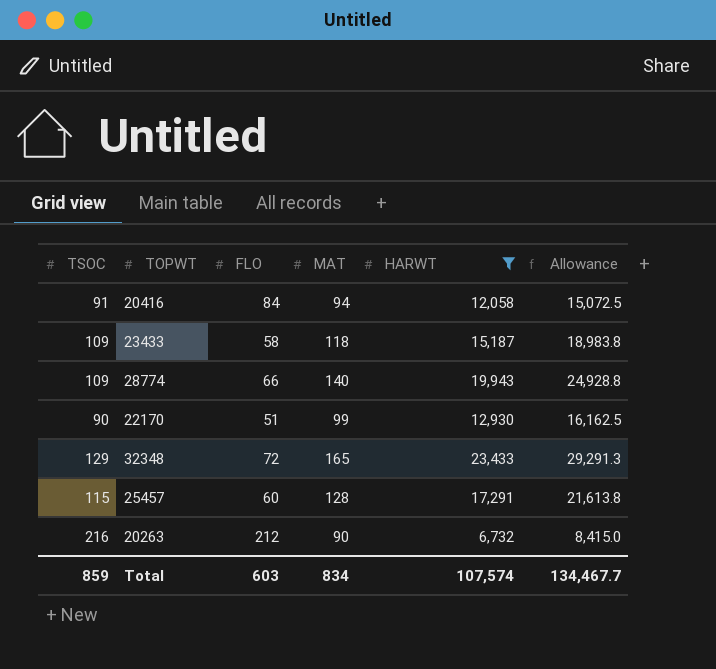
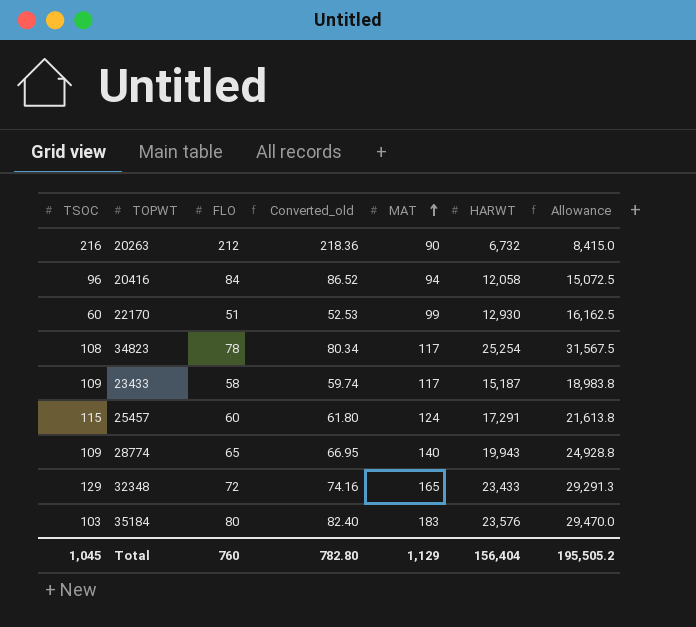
filter: HARWT <= 23,433 -> none
row order: none -> MAT ascending
column Converted_old | formula: none -> [FLO] * 1.03
20416 | TSOC: 91 -> 96
22170 | TSOC: 90 -> 60
23433 | MAT: 118 -> 117
25457 | MAT: 128 -> 124
28774 | FLO: 66 -> 65
Total | TSOC: 859 -> 1,045
Total | FLO: 603 -> 760
Total | MAT: 834 -> 1,129
Total | HARWT: 107,574 -> 156,404
Total | Allowance: 134,467.7 -> 195,505.2

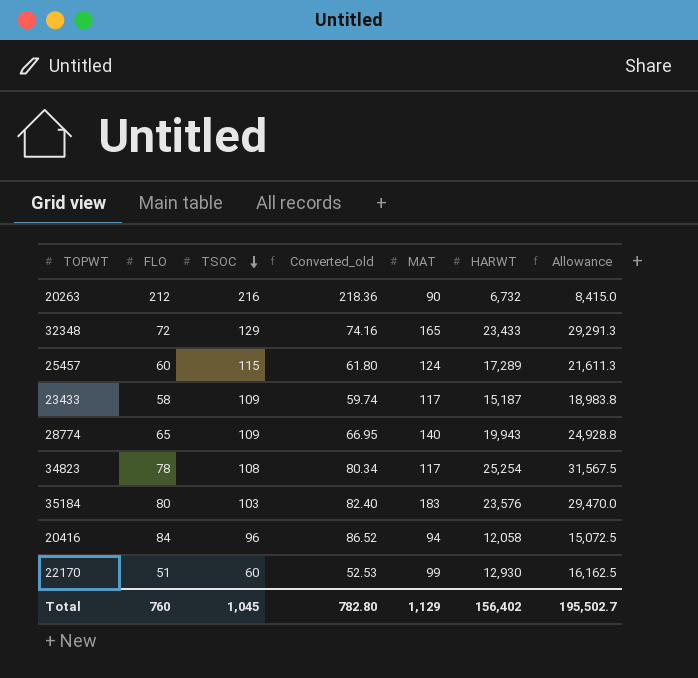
row order: MAT ascending -> TSOC descending
column TSOC | position: 1 -> 3
25457 | HARWT: 17,291 -> 17,289
25457 | Allowance: 21,613.8 -> 21,611.3
Total | HARWT: 156,404 -> 156,402
Total | Allowance: 195,505.2 -> 195,502.7

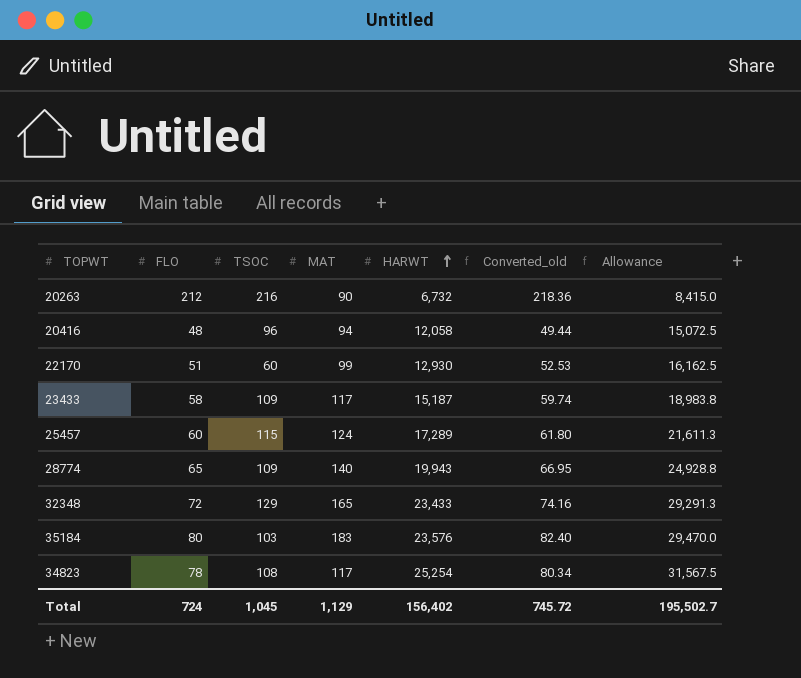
row order: TSOC descending -> HARWT ascending
column Converted_old | position: 4 -> 6
20416 | FLO: 84 -> 48
20416 | Converted_old: 86.52 -> 49.44
Total | FLO: 760 -> 724
Total | Converted_old: 782.80 -> 745.72

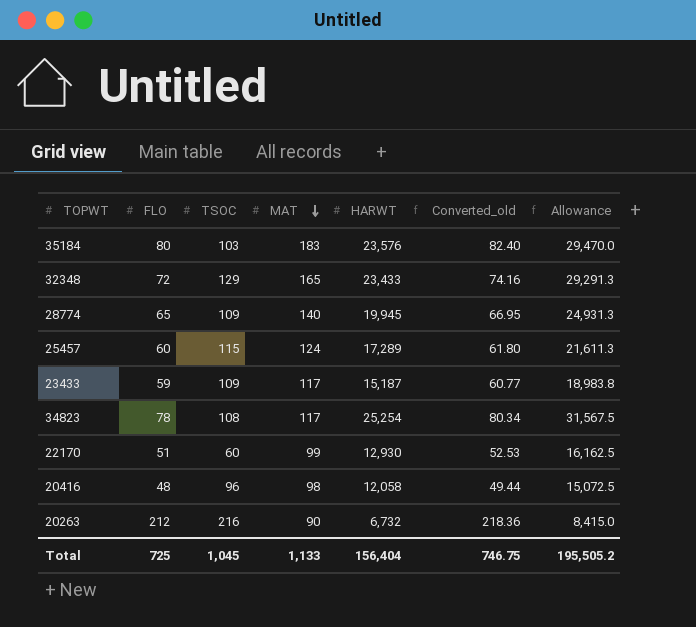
row order: HARWT ascending -> MAT descending
28774 | HARWT: 19,943 -> 19,945
28774 | Allowance: 24,928.8 -> 24,931.3
23433 | FLO: 58 -> 59
23433 | Converted_old: 59.74 -> 60.77
20416 | MAT: 94 -> 98
Total | FLO: 724 -> 725
Total | MAT: 1,129 -> 1,133
Total | HARWT: 156,402 -> 156,404
Total | Converted_old: 745.72 -> 746.75
Total | Allowance: 195,502.7 -> 195,505.2

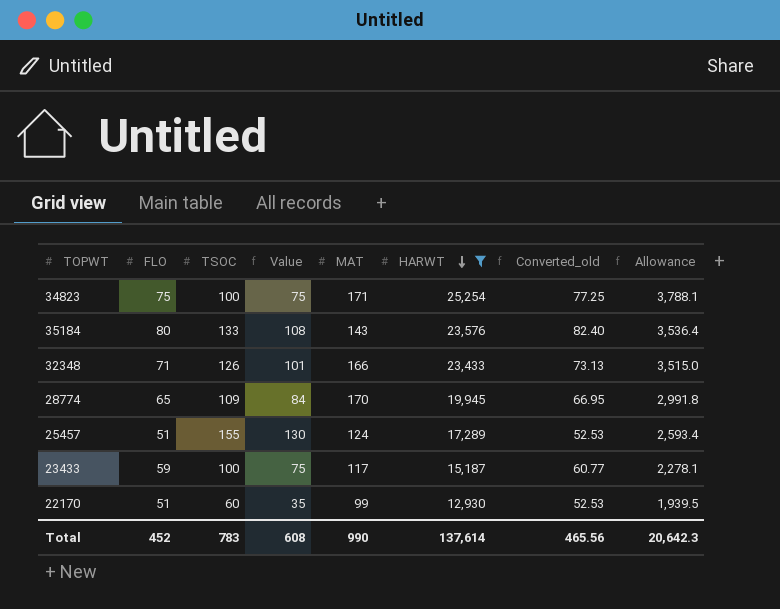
filter: none -> HARWT >= 12,930
row order: MAT descending -> HARWT descending
column Value | formula: none -> [TSOC] - 25
column Allowance | formula: [HARWT] * 1.25 -> [HARWT] * 0.15
34823 | FLO: 78 -> 75
34823 | TSOC: 108 -> 100
34823 | MAT: 117 -> 171
34823 | Converted_old: 80.34 -> 77.25
35184 | TSOC: 103 -> 133
35184 | MAT: 183 -> 143
32348 | FLO: 72 -> 71
32348 | TSOC: 129 -> 126
32348 | MAT: 165 -> 166
32348 | Converted_old: 74.16 -> 73.13
28774 | MAT: 140 -> 170
25457 | FLO: 60 -> 51
25457 | TSOC: 115 -> 155
25457 | Converted_old: 61.80 -> 52.53
23433 | TSOC: 109 -> 100
Total | FLO: 725 -> 452
Total | TSOC: 1,045 -> 783
Total | MAT: 1,133 -> 990
Total | HARWT: 156,404 -> 137,614
Total | Converted_old: 746.75 -> 465.56
Total | Allowance: 195,505.2 -> 20,642.3

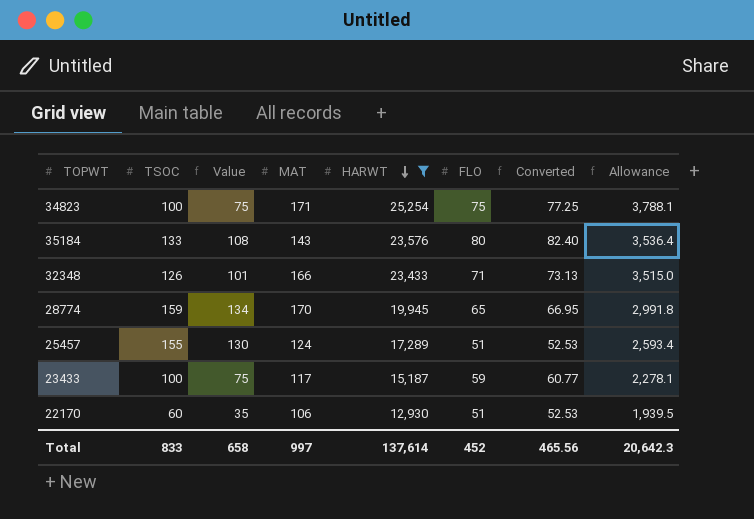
column FLO | position: 2 -> 6
column name: Converted_old -> Converted
28774 | TSOC: 109 -> 159
28774 | Value: 84 -> 134
22170 | MAT: 99 -> 106
Total | TSOC: 783 -> 833
Total | Value: 608 -> 658
Total | MAT: 990 -> 997

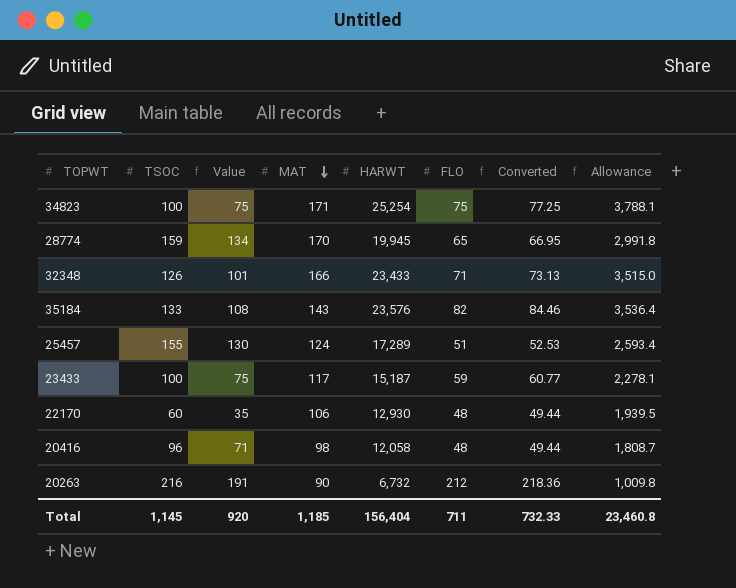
filter: HARWT >= 12,930 -> none
row order: HARWT descending -> MAT descending
35184 | FLO: 80 -> 82
35184 | Converted: 82.40 -> 84.46
22170 | FLO: 51 -> 48
22170 | Converted: 52.53 -> 49.44
Total | TSOC: 833 -> 1,145
Total | Value: 658 -> 920
Total | MAT: 997 -> 1,185
Total | HARWT: 137,614 -> 156,404
Total | FLO: 452 -> 711
Total | Converted: 465.56 -> 732.33
Total | Allowance: 20,642.3 -> 23,460.8

